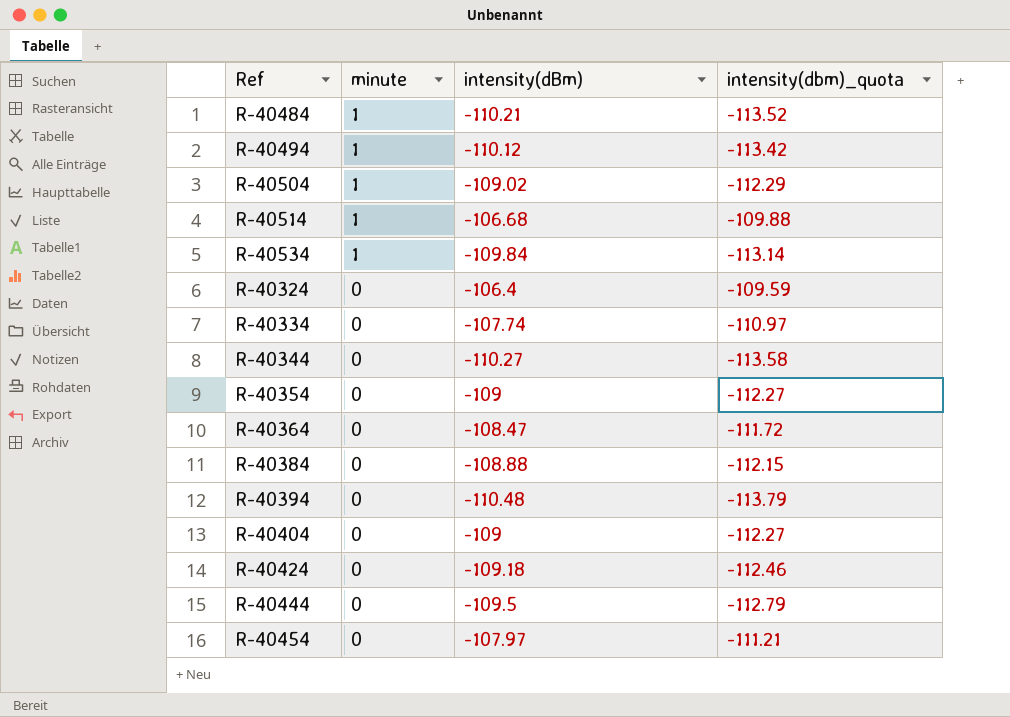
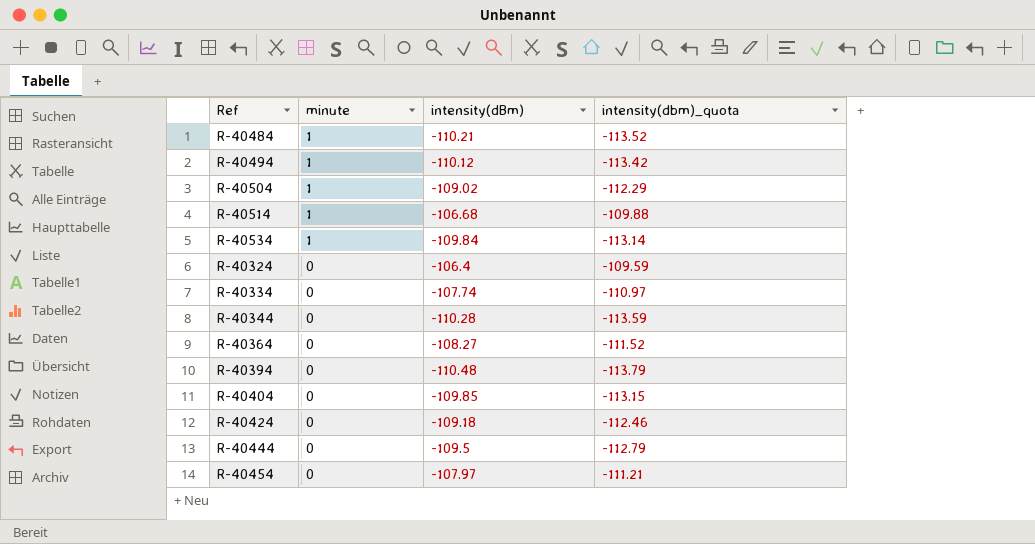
row R-40354: 0 | -109 | -112.27 -> none
row R-40384: 0 | -108.88 | -112.15 -> none
R-40344 | intensity(dBm): -110.27 -> -110.28
R-40344 | intensity(dbm)_quota: -113.58 -> -113.59
R-40364 | intensity(dBm): -108.47 -> -108.27
R-40364 | intensity(dbm)_quota: -111.72 -> -111.52
R-40404 | intensity(dBm): -109 -> -109.85
R-40404 | intensity(dbm)_quota: -112.27 -> -113.15

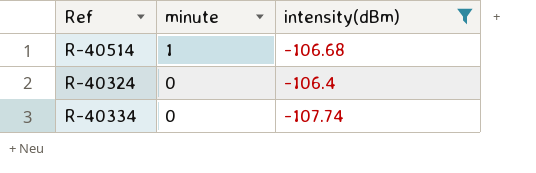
filter: none -> intensity(dBm) >= -107.74
column intensity(dbm)_quota | formula: [intensity(dBm)] * 1.03 -> none

